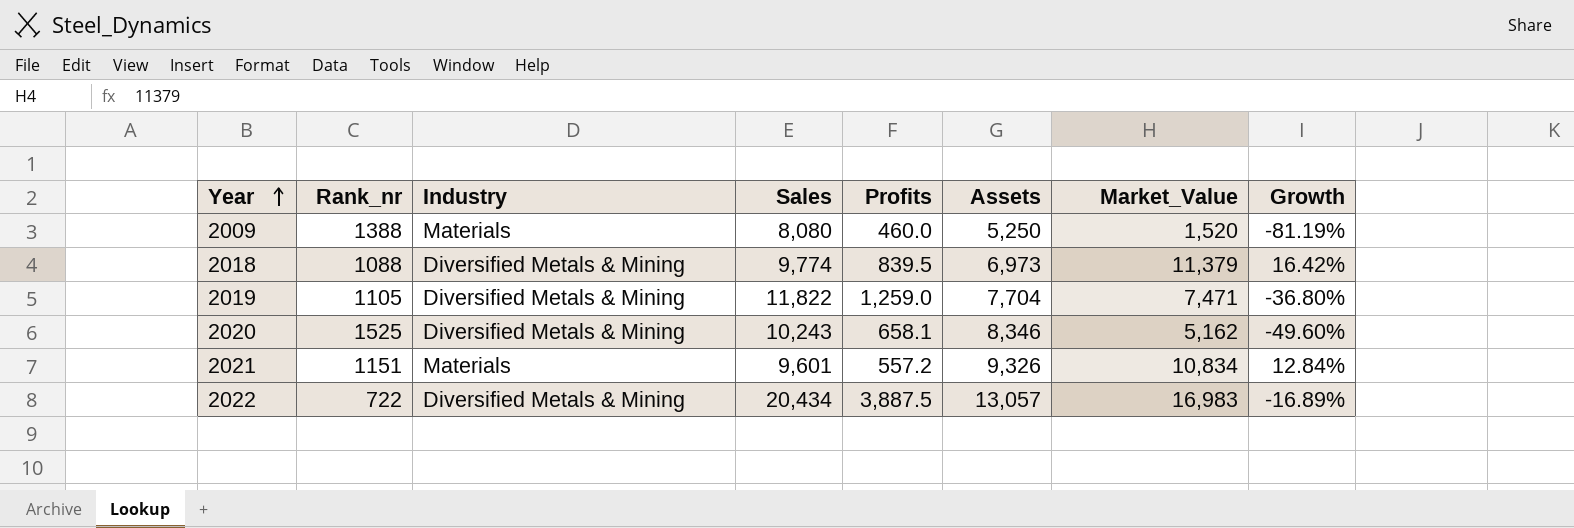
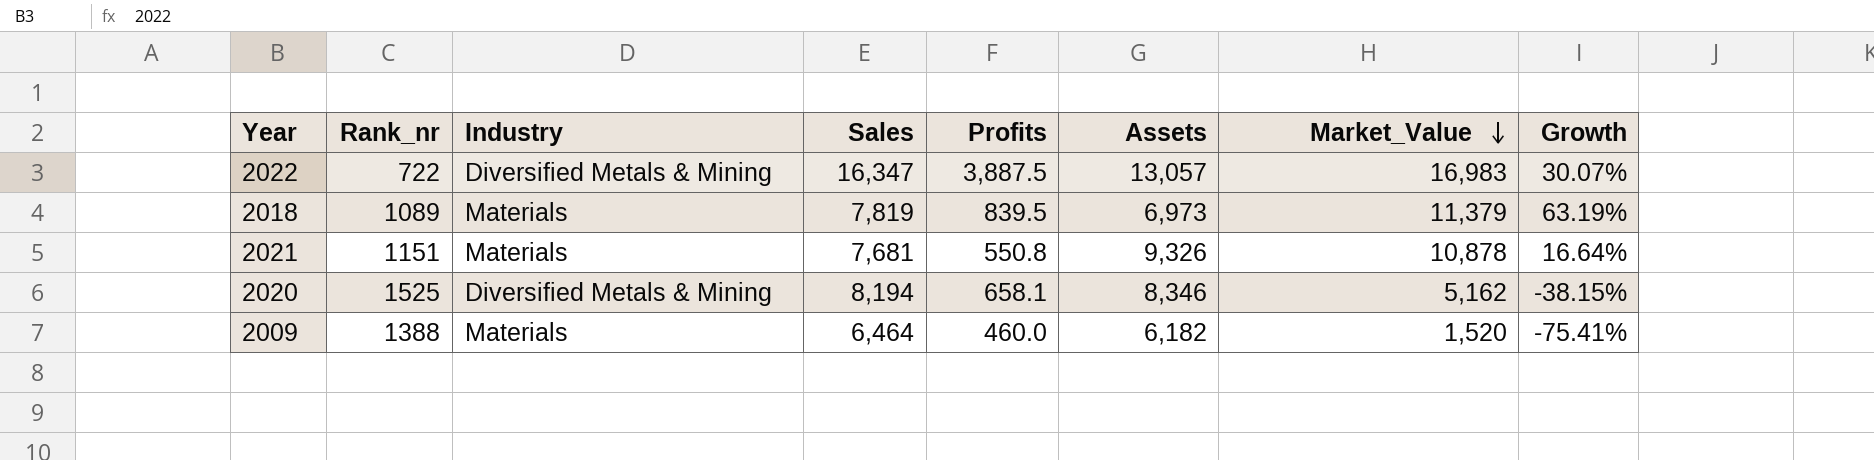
row order: Year ascending -> Market_Value descending
column Growth | formula: ([Market_Value] - [Sales]) / [Sales] -> ([Market_Value] - [Assets]) / [Assets]
row 2019: 1105 | Diversified Metals & Mining | 11,822 | 1,259.0 | 7,704 | 7,471 | -36.80% -> none
2022 | Sales: 20,434 -> 16,347
2018 | Rank_nr: 1088 -> 1089
2018 | Industry: Diversified Metals & Mining -> Materials
2018 | Sales: 9,774 -> 7,819
2021 | Sales: 9,601 -> 7,681
2021 | Profits: 557.2 -> 550.8
2021 | Market_Value: 10,834 -> 10,878
2020 | Sales: 10,243 -> 8,194
2009 | Sales: 8,080 -> 6,464
2009 | Assets: 5,250 -> 6,182

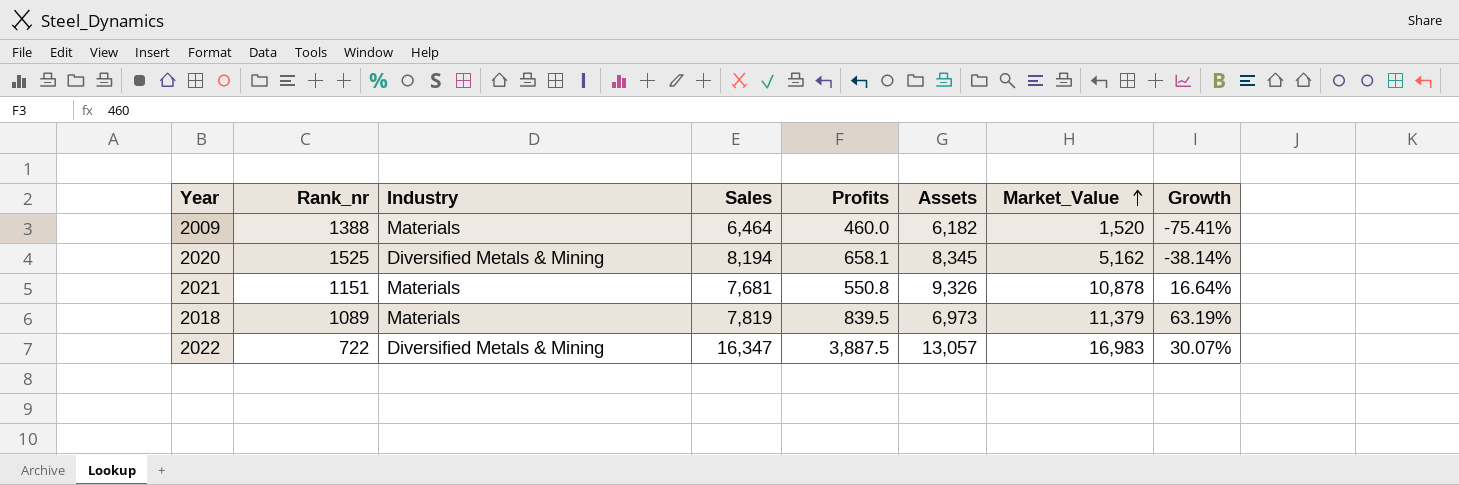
row order: Market_Value descending -> Market_Value ascending
2020 | Assets: 8,346 -> 8,345
2020 | Growth: -38.15% -> -38.14%

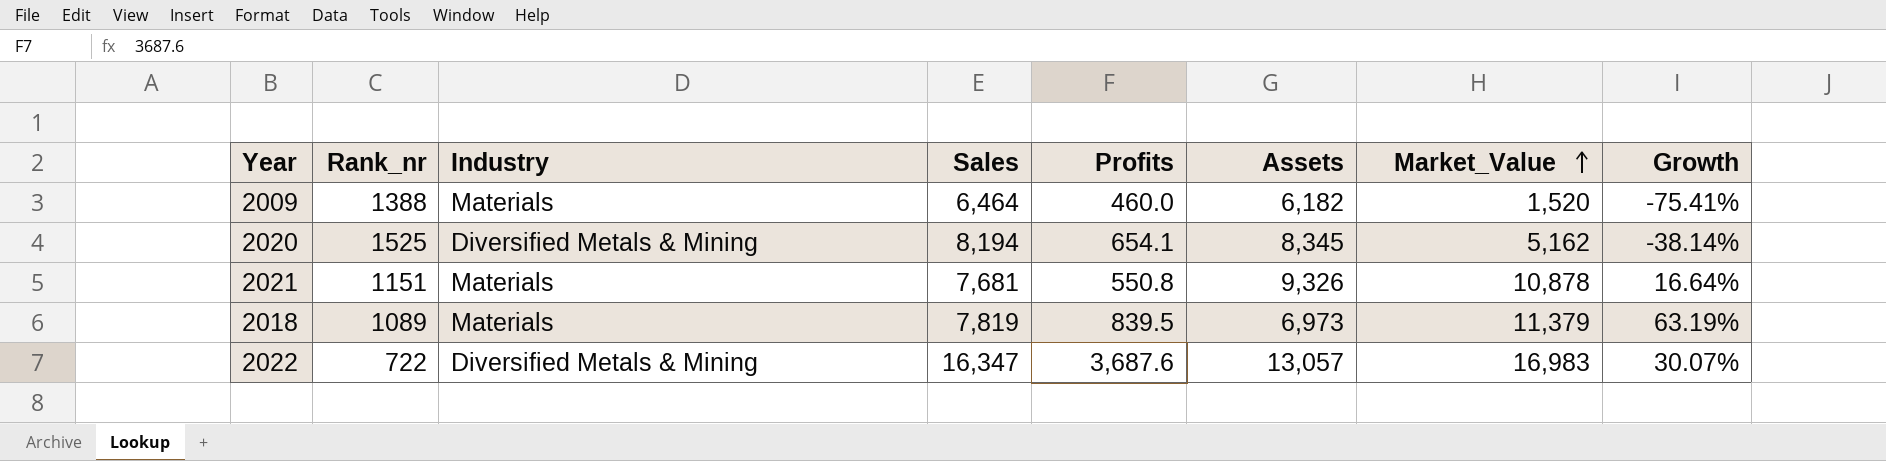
2020 | Profits: 658.1 -> 654.1
2022 | Profits: 3,887.5 -> 3,687.6

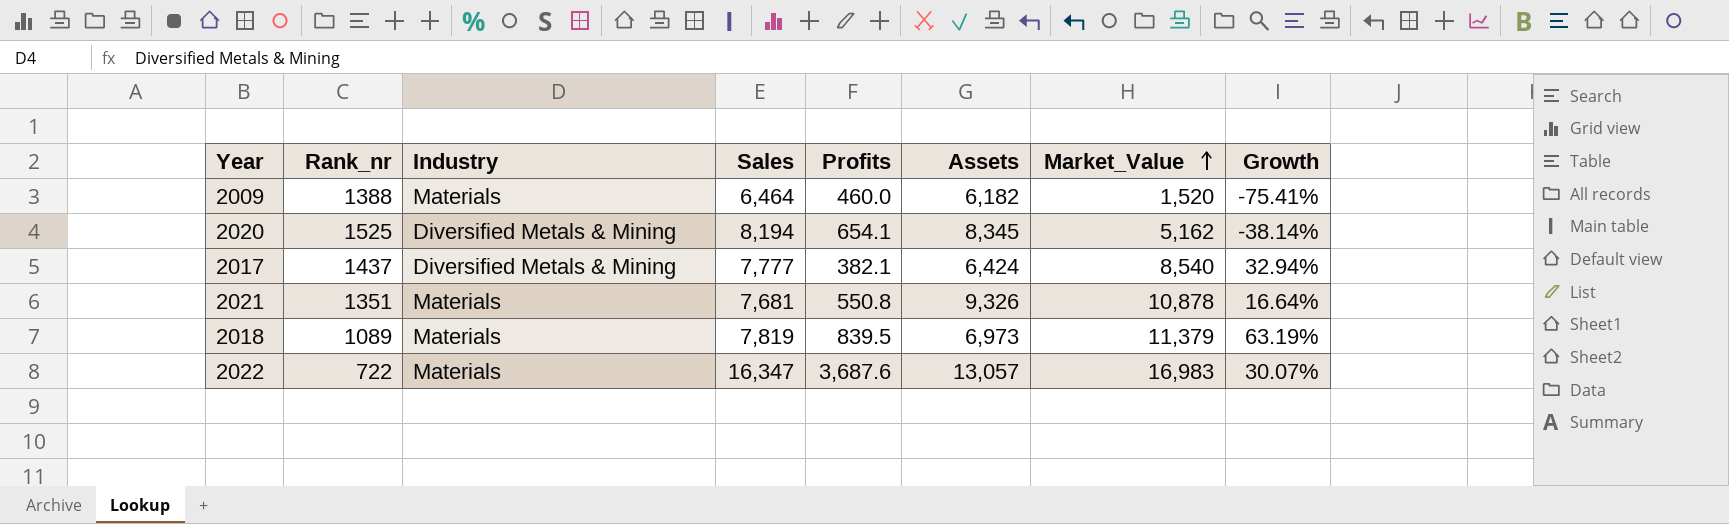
row 2017: none -> 1437 | Diversified Metals & Mining | 7,777 | 382.1 | 6,424 | 8,540 | 32.94%
2021 | Rank_nr: 1151 -> 1351
2022 | Industry: Diversified Metals & Mining -> Materials

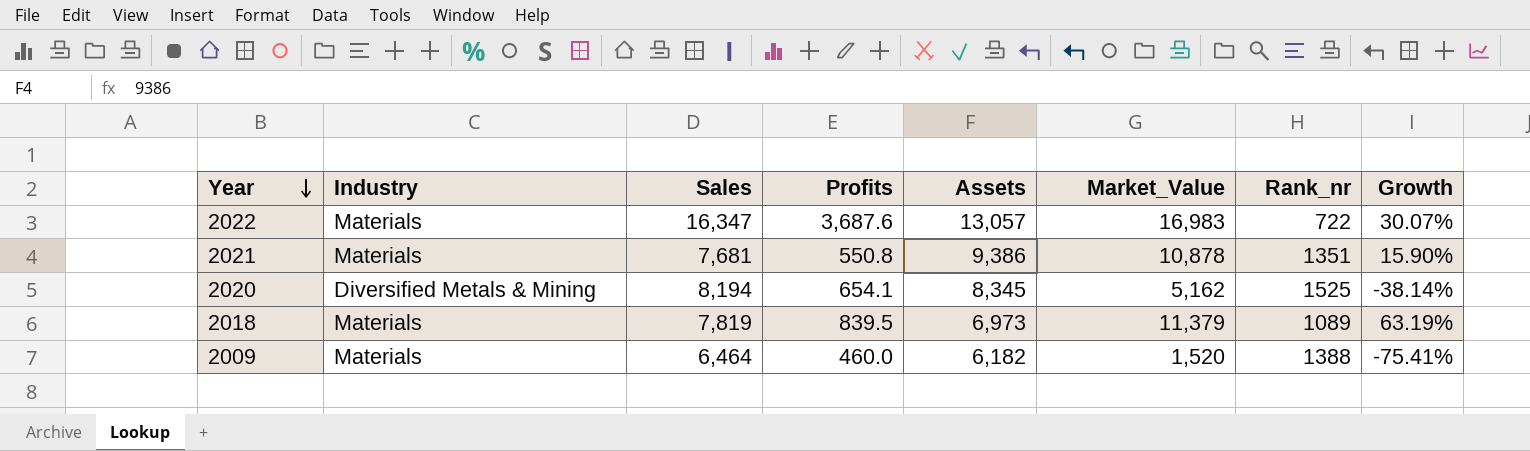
row order: Market_Value ascending -> Year descending
column Rank_nr | position: 2 -> 7
row 2017: 1437 | Diversified Metals & Mining | 7,777 | 382.1 | 6,424 | 8,540 | 32.94% -> none
2021 | Assets: 9,326 -> 9,386
2021 | Growth: 16.64% -> 15.90%

